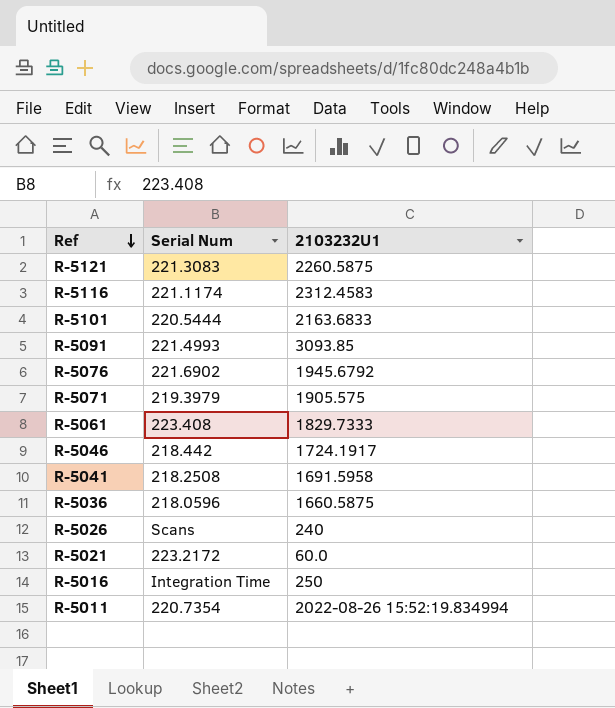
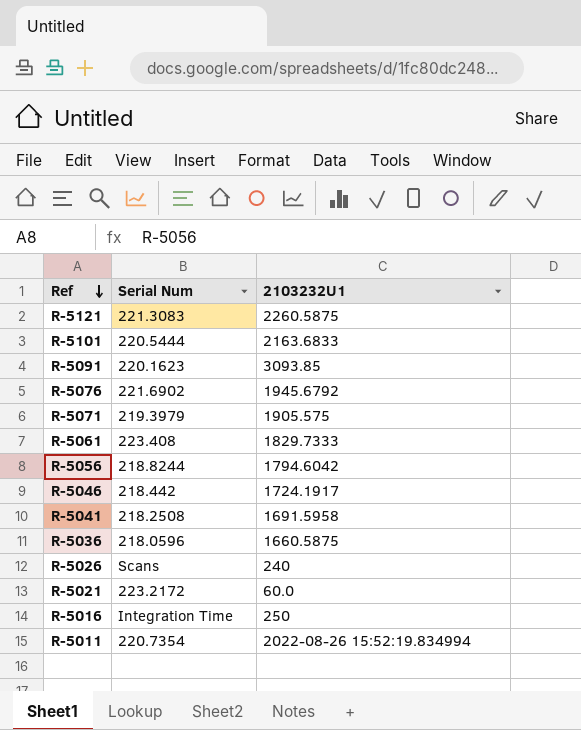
row R-5116: 221.1174 | 2312.4583 -> none
R-5091 | Serial Num: 221.4993 -> 220.1623
row R-5056: none -> 218.8244 | 1794.6042

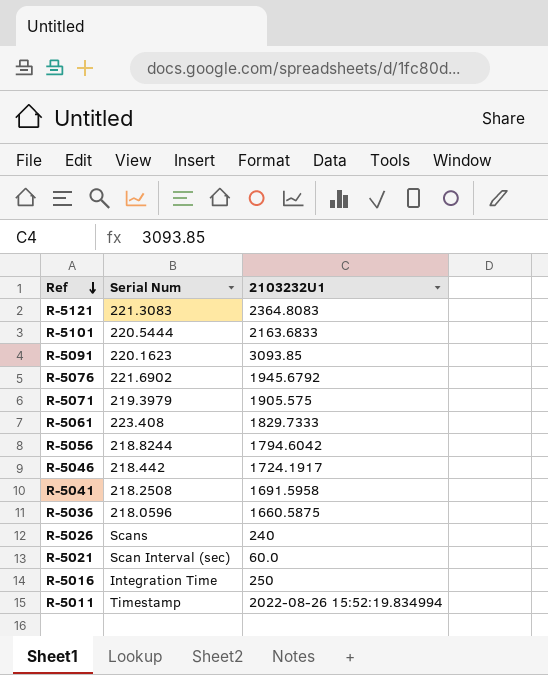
R-5121 | 2103232U1: 2260.5875 -> 2364.8083
R-5021 | Serial Num: 223.2172 -> Scan Interval (sec)
R-5011 | Serial Num: 220.7354 -> Timestamp

